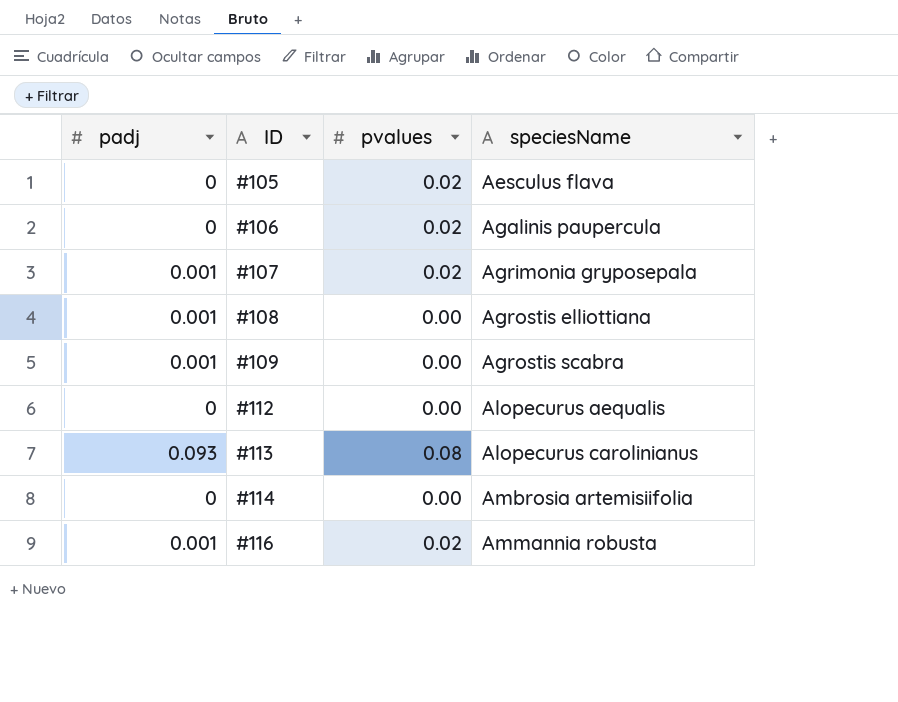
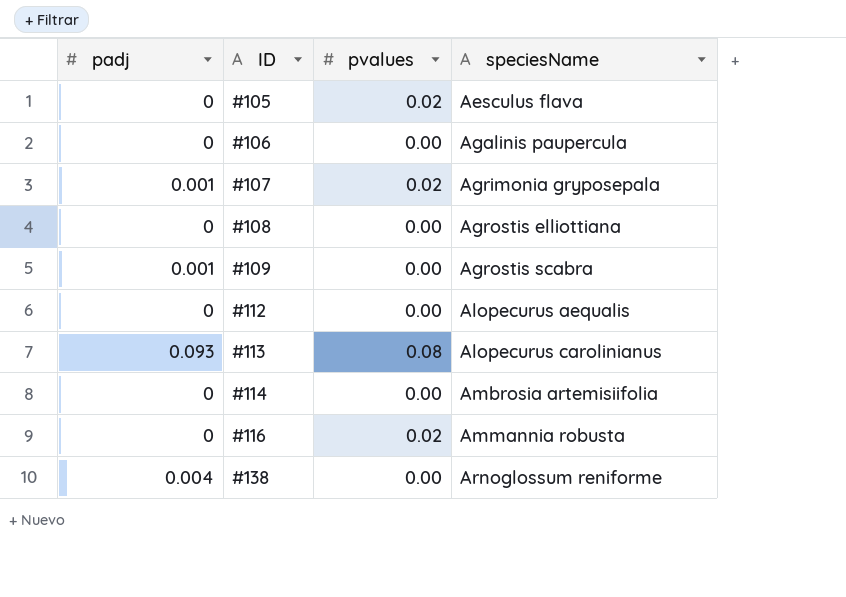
#106 | pvalues: 0.02 -> 0.00
#108 | padj: 0.001 -> 0
#116 | padj: 0.001 -> 0
row #138: none -> 0.004 | 0.00 | Arnoglossum reniforme

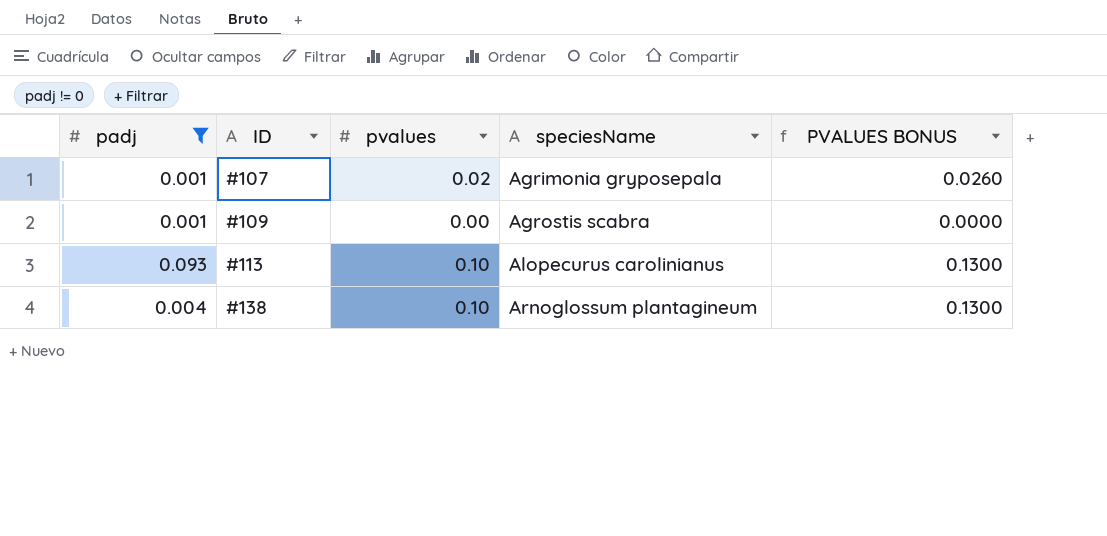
filter: none -> padj != 0
column PVALUES BONUS | formula: none -> [pvalues] * 1.3
#113 | pvalues: 0.08 -> 0.10
#138 | pvalues: 0.00 -> 0.10
#138 | speciesName: Arnoglossum reniforme -> Arnoglossum plantagineum

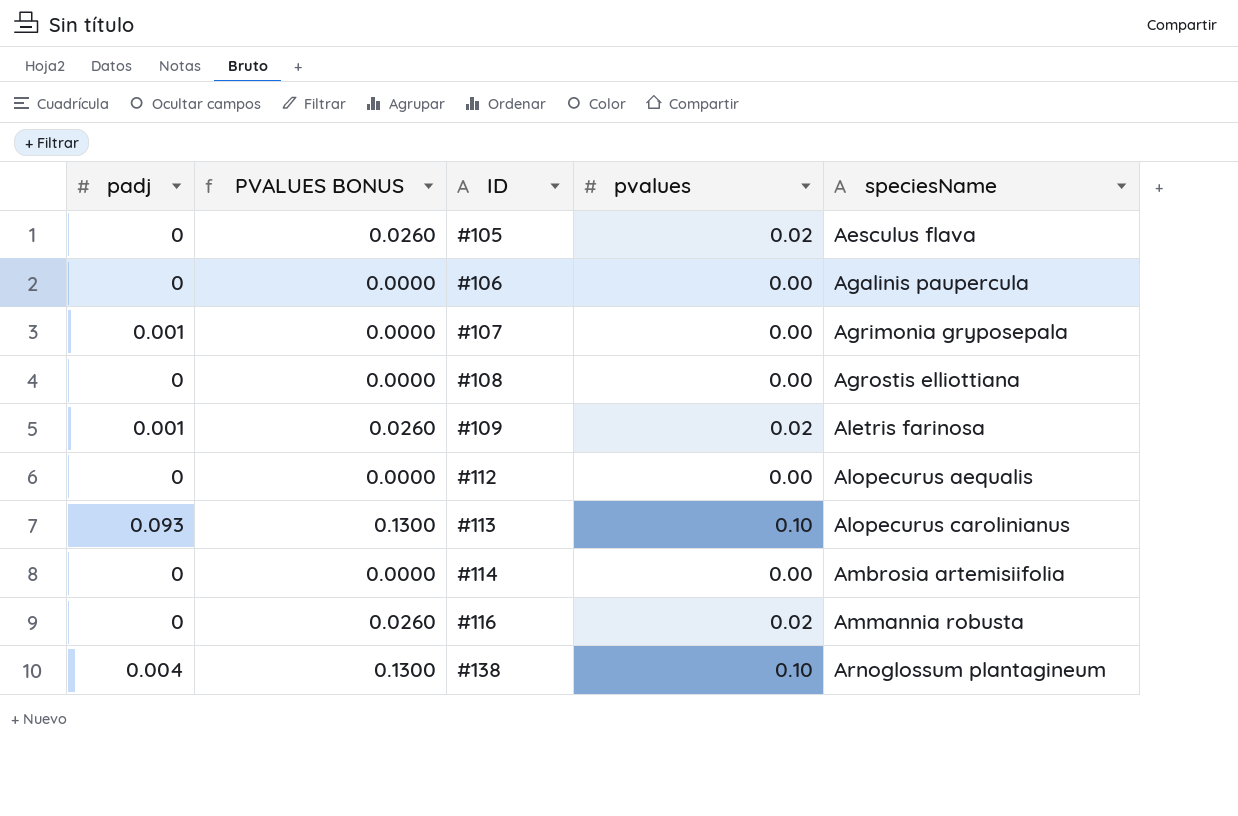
filter: padj != 0 -> none
column PVALUES BONUS | position: 5 -> 2
#107 | PVALUES BONUS: 0.0260 -> 0.0000
#107 | pvalues: 0.02 -> 0.00
#109 | PVALUES BONUS: 0.0000 -> 0.0260
#109 | pvalues: 0.00 -> 0.02
#109 | speciesName: Agrostis scabra -> Aletris farinosa

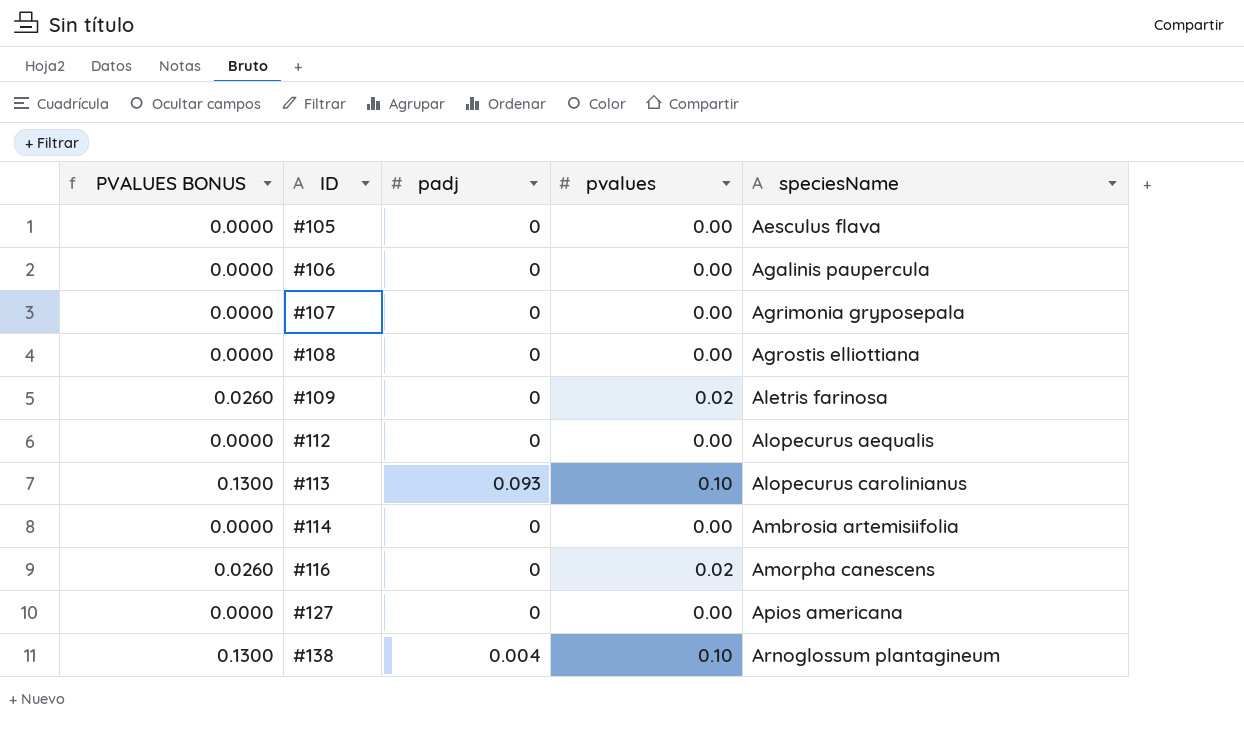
column padj | position: 1 -> 3
#105 | PVALUES BONUS: 0.0260 -> 0.0000
#105 | pvalues: 0.02 -> 0.00
#107 | padj: 0.001 -> 0
#109 | padj: 0.001 -> 0
#116 | speciesName: Ammannia robusta -> Amorpha canescens
row #127: none -> 0.0000 | 0 | 0.00 | Apios americana

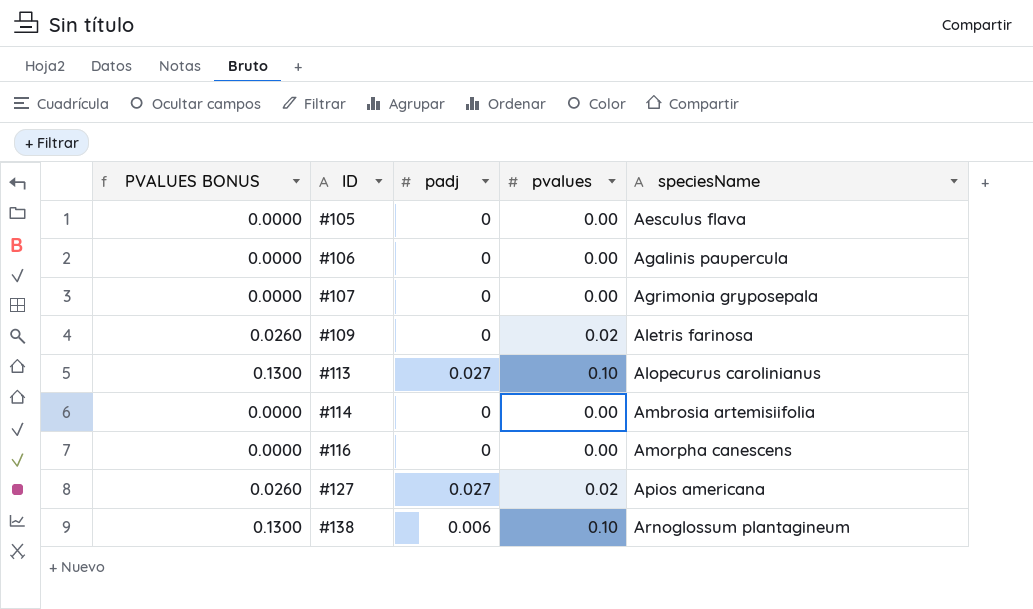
row #108: 0.0000 | 0 | 0.00 | Agrostis elliottiana -> none
row #112: 0.0000 | 0 | 0.00 | Alopecurus aequalis -> none
#113 | padj: 0.093 -> 0.027
#116 | PVALUES BONUS: 0.0260 -> 0.0000
#116 | pvalues: 0.02 -> 0.00
#127 | PVALUES BONUS: 0.0000 -> 0.0260
#127 | padj: 0 -> 0.027
#127 | pvalues: 0.00 -> 0.02
#138 | padj: 0.004 -> 0.006

